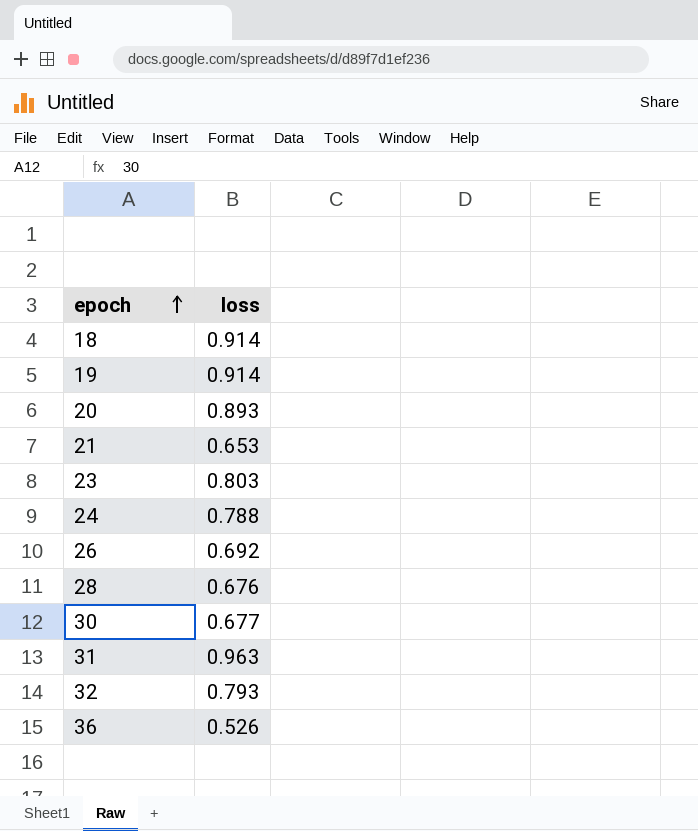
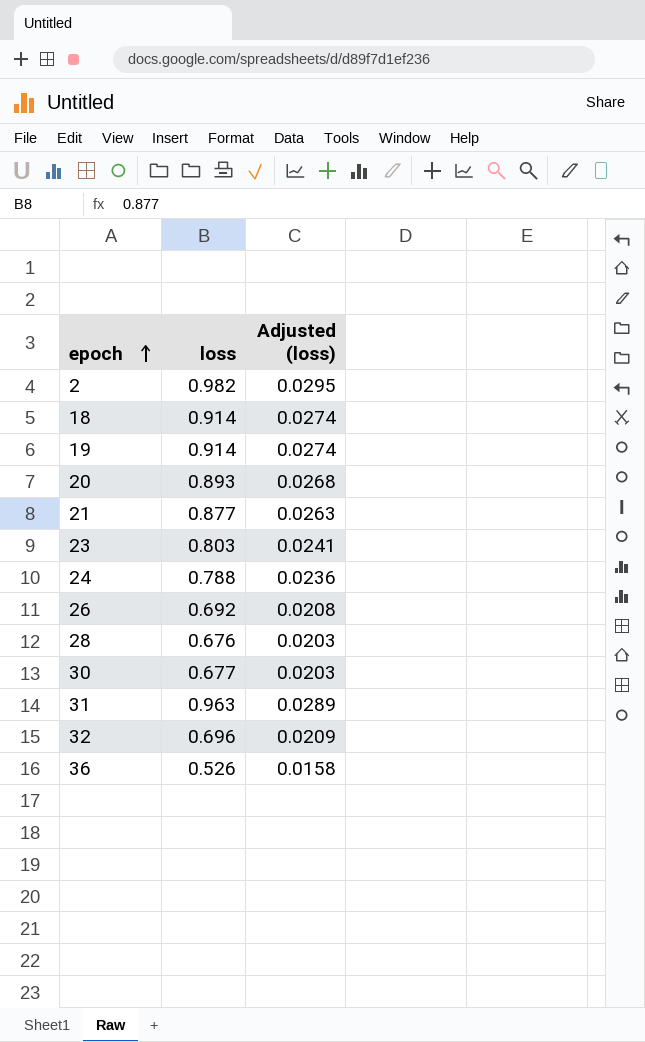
column Adjusted (loss) | formula: none -> [loss] * 0.03
row 2: none -> 0.982 | 0.0295
21 | loss: 0.653 -> 0.877
32 | loss: 0.793 -> 0.696

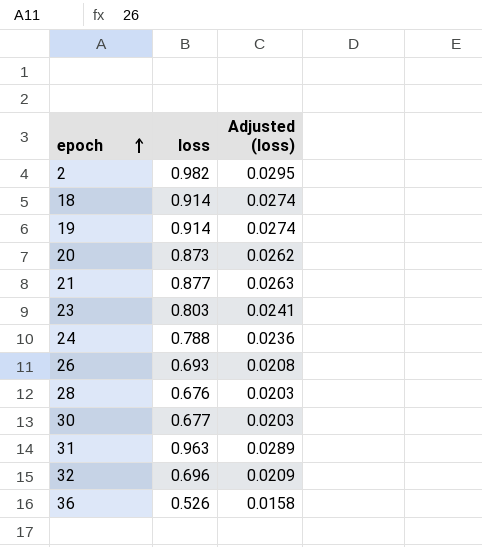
20 | loss: 0.893 -> 0.873
20 | Adjusted (loss): 0.0268 -> 0.0262
26 | loss: 0.692 -> 0.693

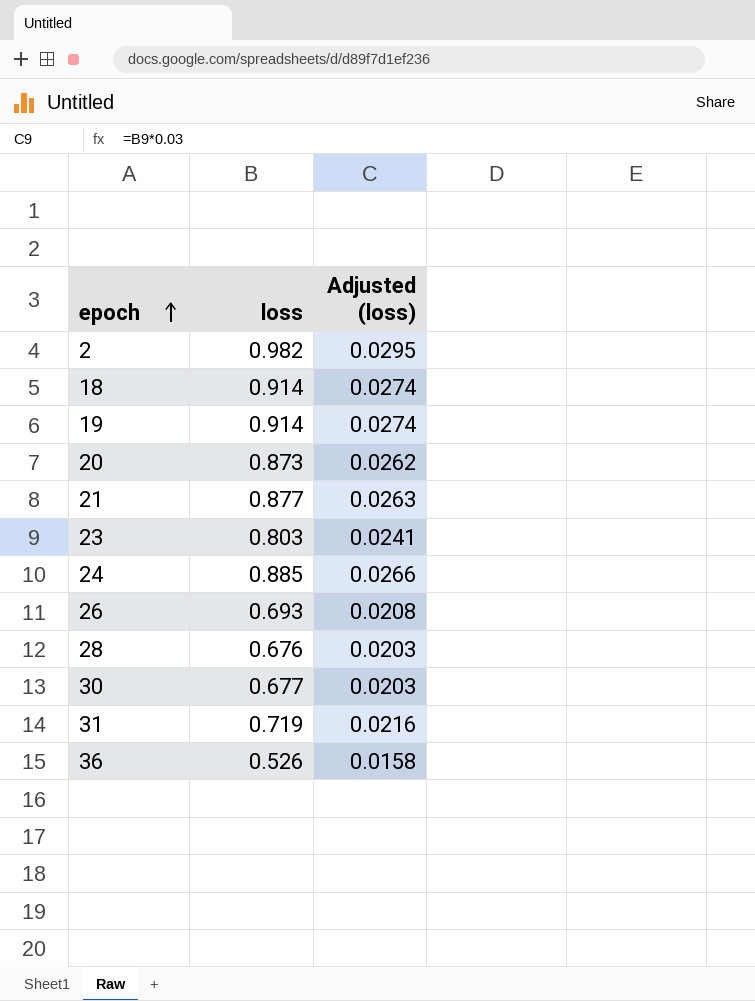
row 32: 0.696 | 0.0209 -> none
24 | loss: 0.788 -> 0.885
24 | Adjusted (loss): 0.0236 -> 0.0266
31 | loss: 0.963 -> 0.719
31 | Adjusted (loss): 0.0289 -> 0.0216

